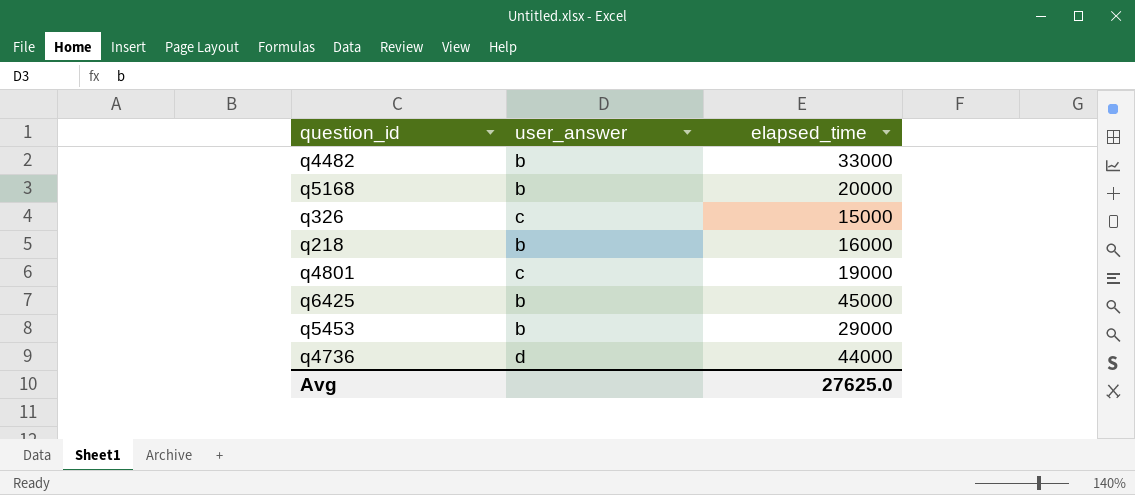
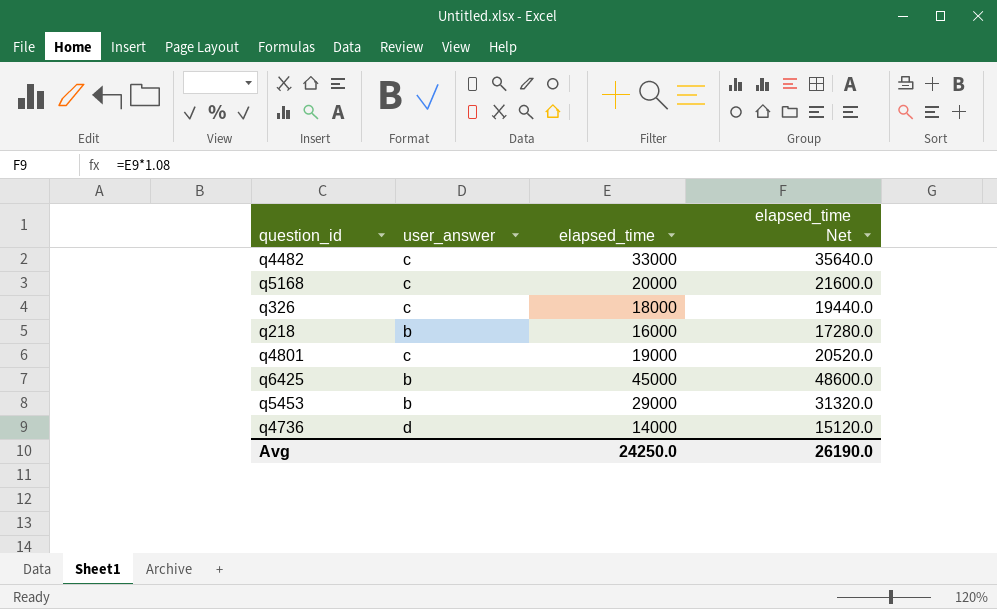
column elapsed_time Net | formula: none -> [elapsed_time] * 1.08
q4482 | user_answer: b -> c
q5168 | user_answer: b -> c
q326 | elapsed_time: 15000 -> 18000
q4736 | elapsed_time: 44000 -> 14000
Avg | elapsed_time: 27625.0 -> 24250.0

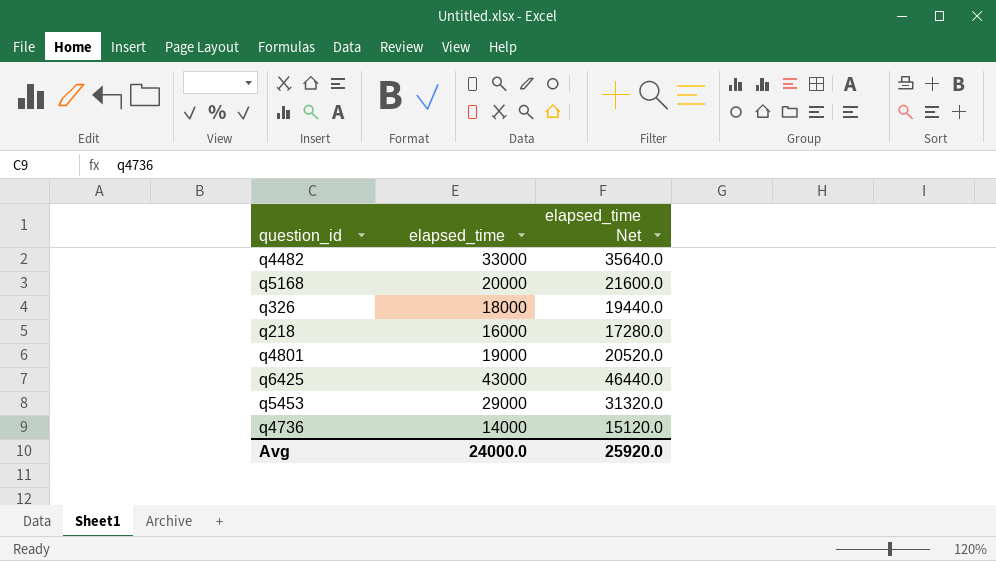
column user_answer | position: 2 -> none
q6425 | elapsed_time: 45000 -> 43000
q6425 | elapsed_time Net: 48600.0 -> 46440.0
Avg | elapsed_time: 24250.0 -> 24000.0
Avg | elapsed_time Net: 26190.0 -> 25920.0

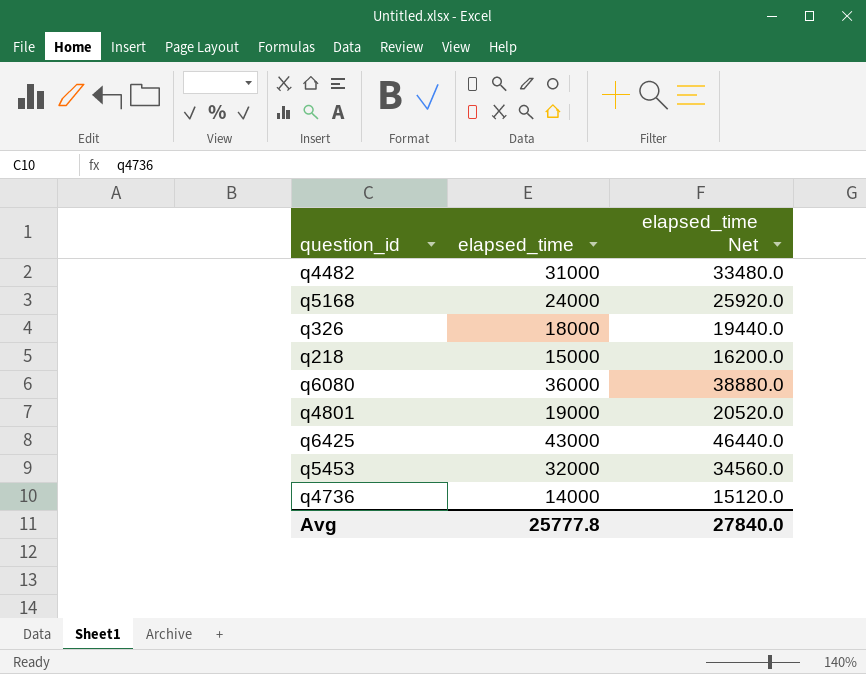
q4482 | elapsed_time: 33000 -> 31000
q4482 | elapsed_time Net: 35640.0 -> 33480.0
q5168 | elapsed_time: 20000 -> 24000
q5168 | elapsed_time Net: 21600.0 -> 25920.0
q218 | elapsed_time: 16000 -> 15000
q218 | elapsed_time Net: 17280.0 -> 16200.0
row q6080: none -> 36000 | 38880.0
q5453 | elapsed_time: 29000 -> 32000
q5453 | elapsed_time Net: 31320.0 -> 34560.0
Avg | elapsed_time: 24000.0 -> 25777.8
Avg | elapsed_time Net: 25920.0 -> 27840.0

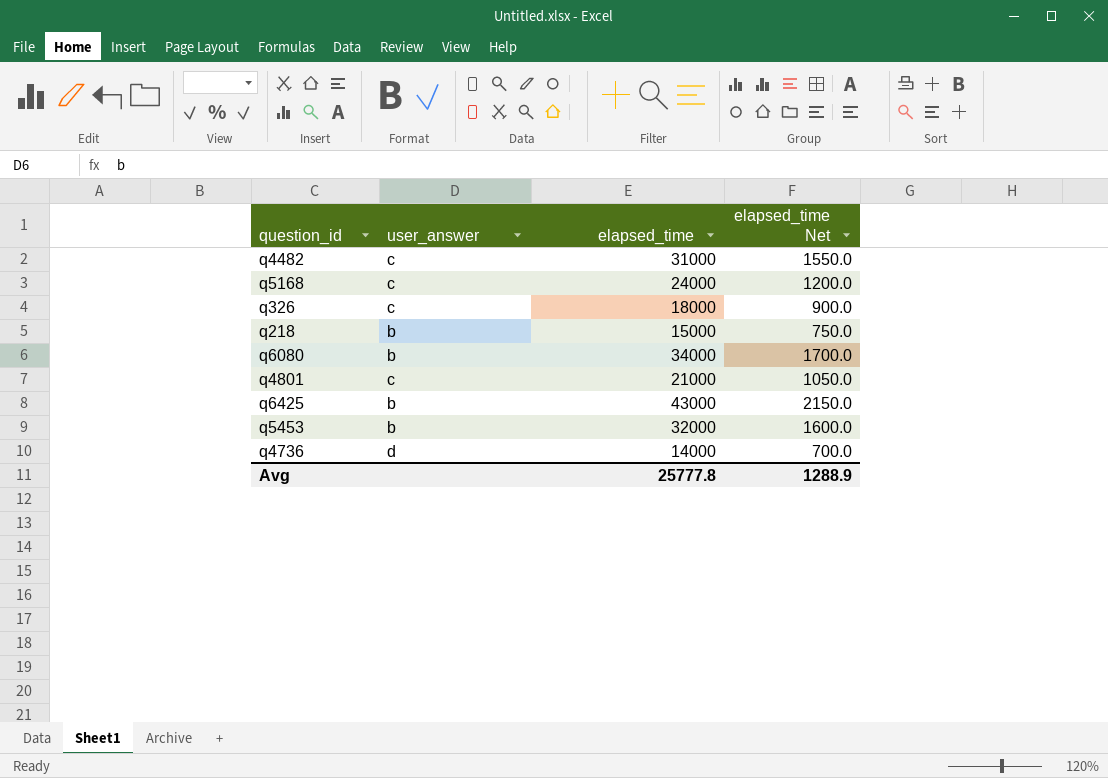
column user_answer | position: none -> 2
column elapsed_time Net | formula: [elapsed_time] * 1.08 -> [elapsed_time] * 0.05
q6080 | elapsed_time: 36000 -> 34000
q4801 | elapsed_time: 19000 -> 21000
Avg | elapsed_time Net: 27840.0 -> 1288.9

